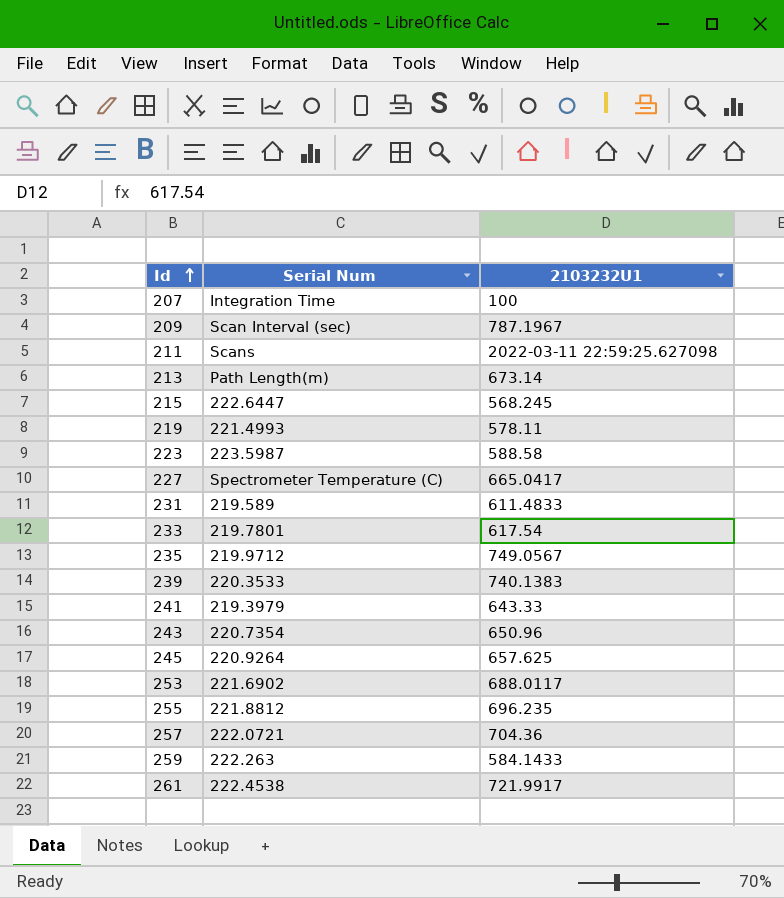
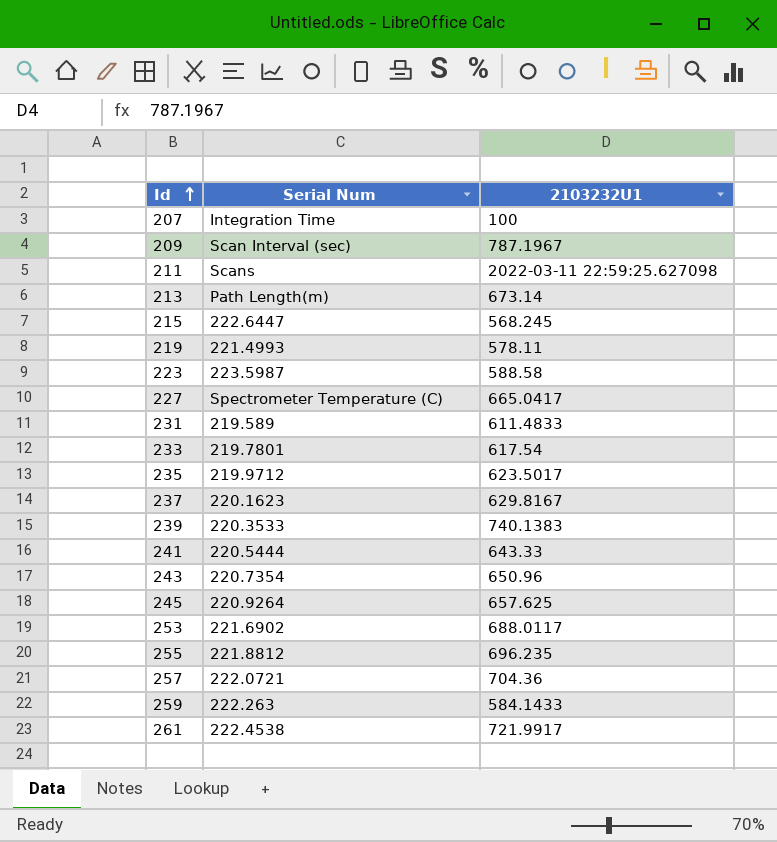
235 | 2103232U1: 749.0567 -> 623.5017
row 237: none -> 220.1623 | 629.8167
241 | Serial Num: 219.3979 -> 220.5444

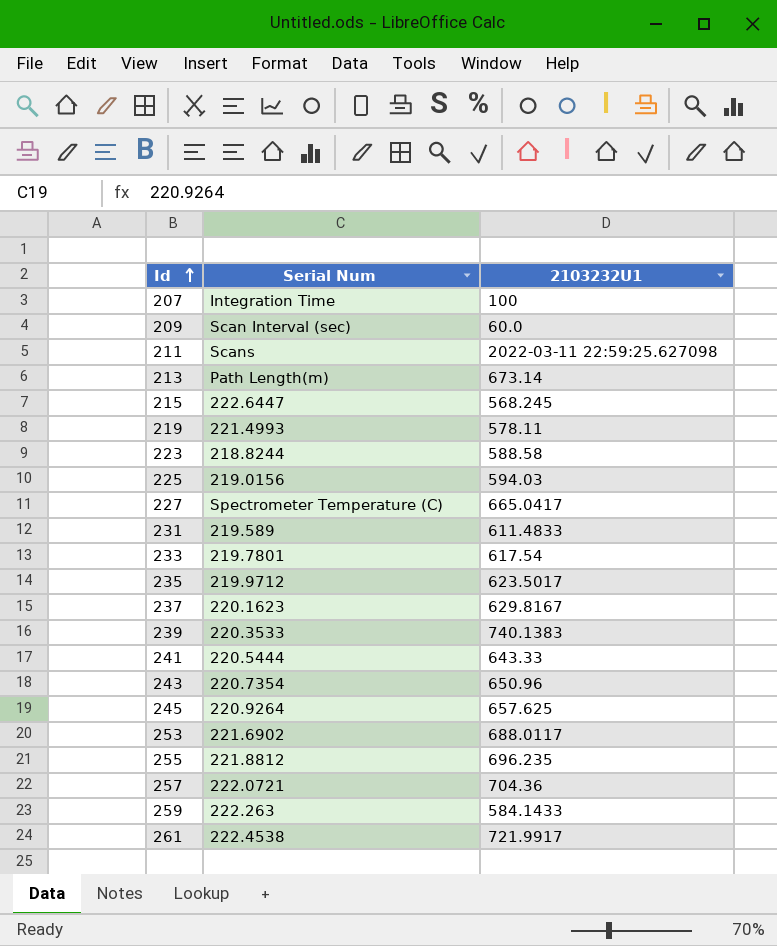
209 | 2103232U1: 787.1967 -> 60.0
223 | Serial Num: 223.5987 -> 218.8244
row 225: none -> 219.0156 | 594.03

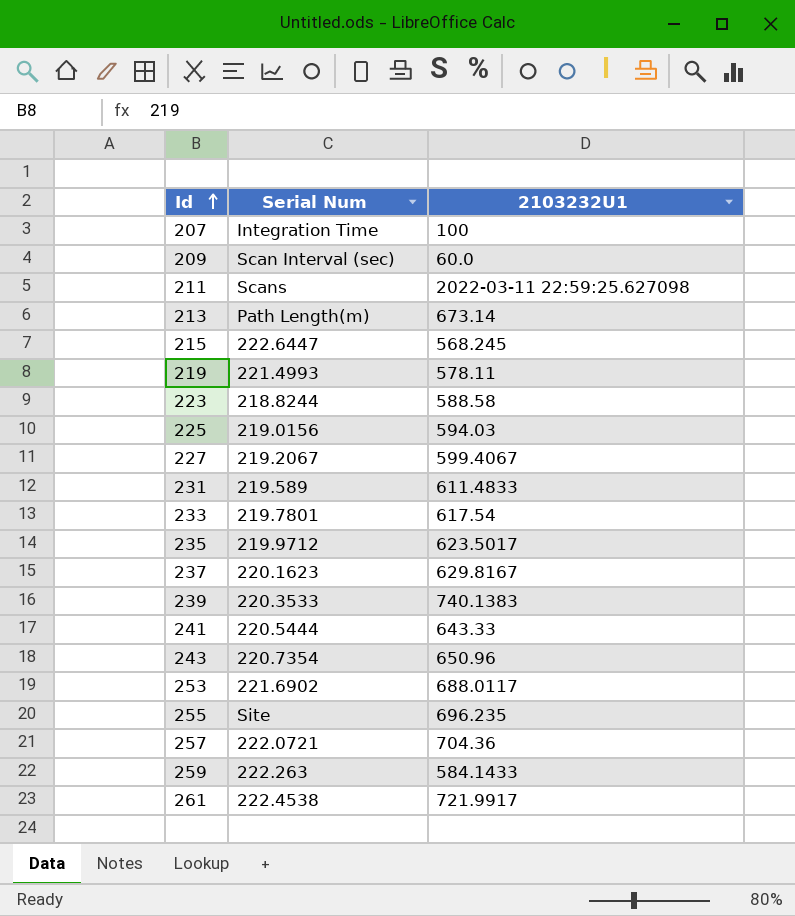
row 245: 220.9264 | 657.625 -> none
227 | Serial Num: Spectrometer Temperature (C) -> 219.2067
227 | 2103232U1: 665.0417 -> 599.4067
255 | Serial Num: 221.8812 -> Site

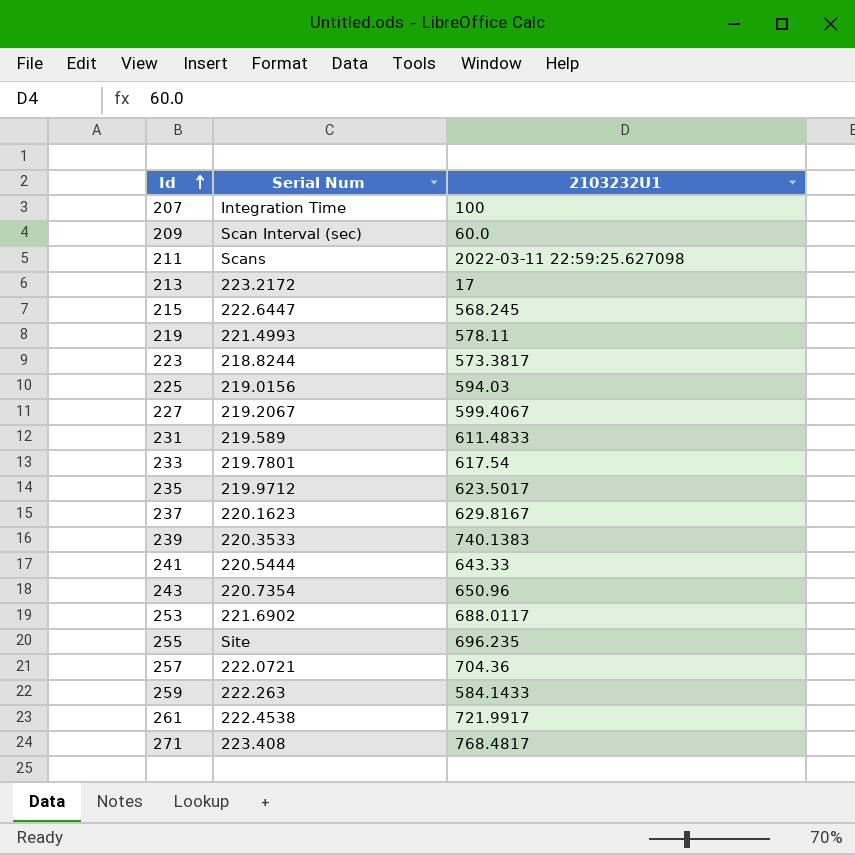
213 | Serial Num: Path Length(m) -> 223.2172
213 | 2103232U1: 673.14 -> 17
223 | 2103232U1: 588.58 -> 573.3817
row 271: none -> 223.408 | 768.4817

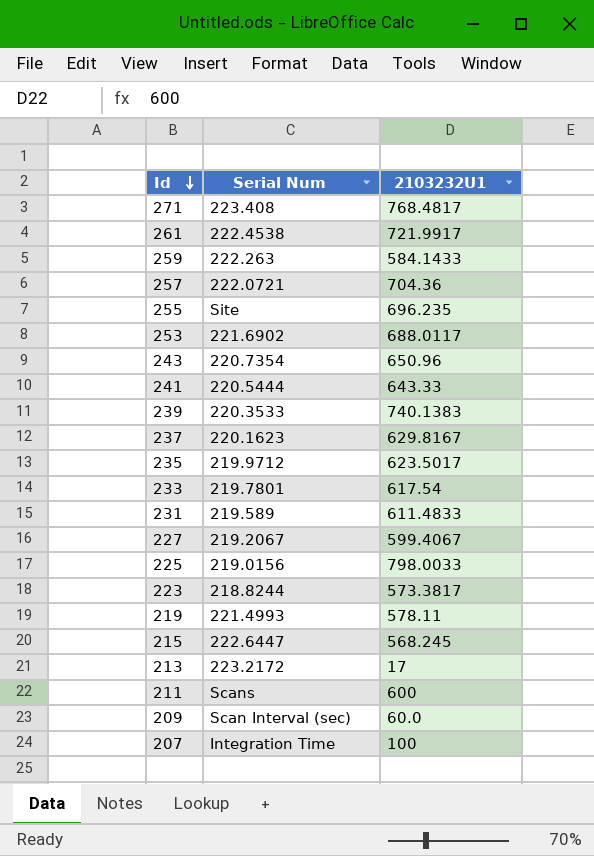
row order: Id ascending -> Id descending
225 | 2103232U1: 594.03 -> 798.0033
211 | 2103232U1: 2022-03-11 22:59:25.627098 -> 600

